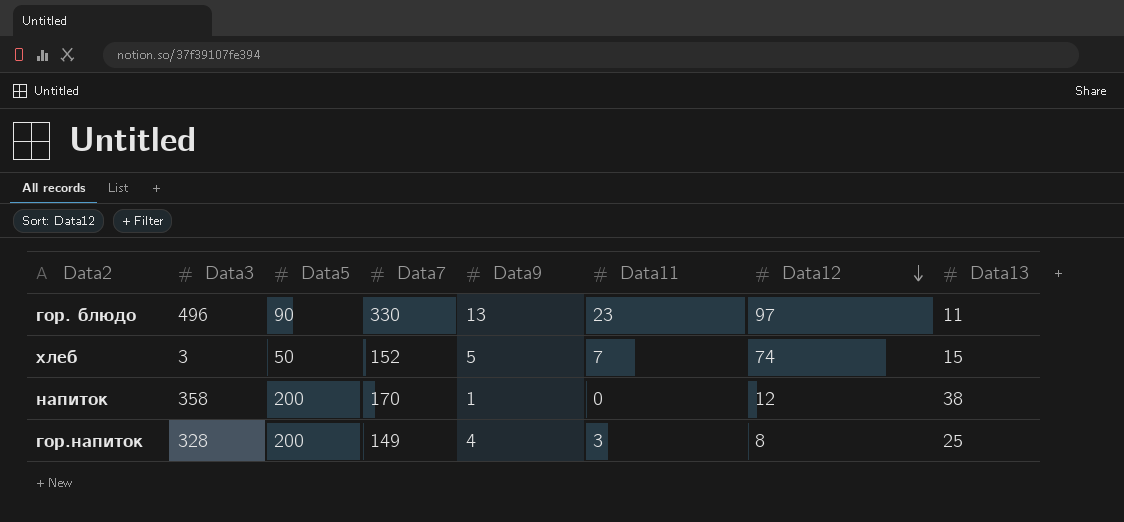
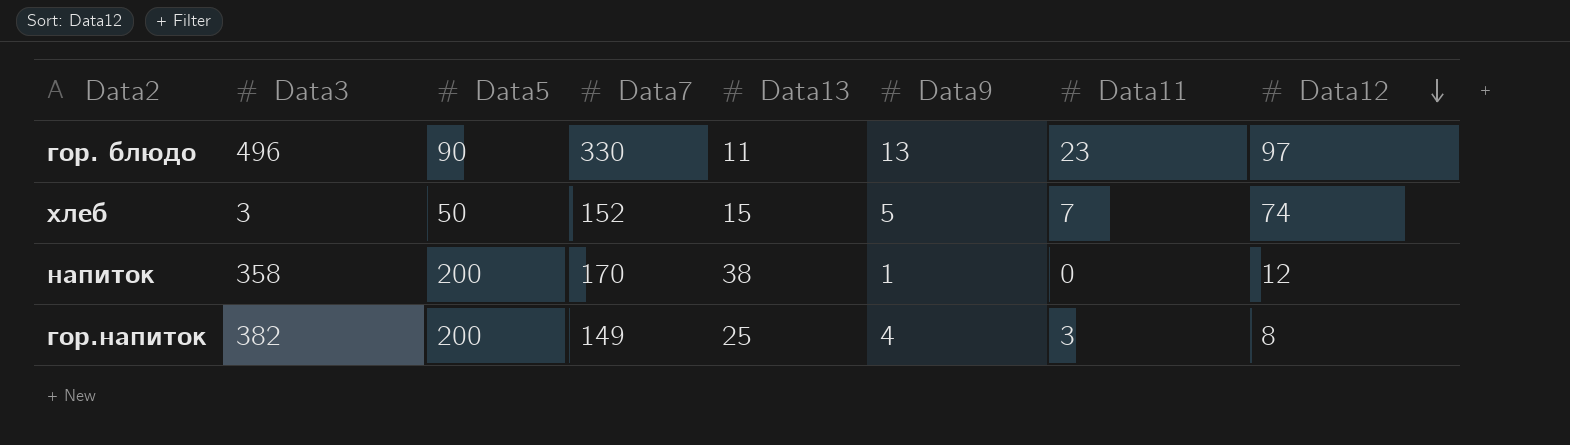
column Data13 | position: 8 -> 5
гор.напиток | Data3: 328 -> 382

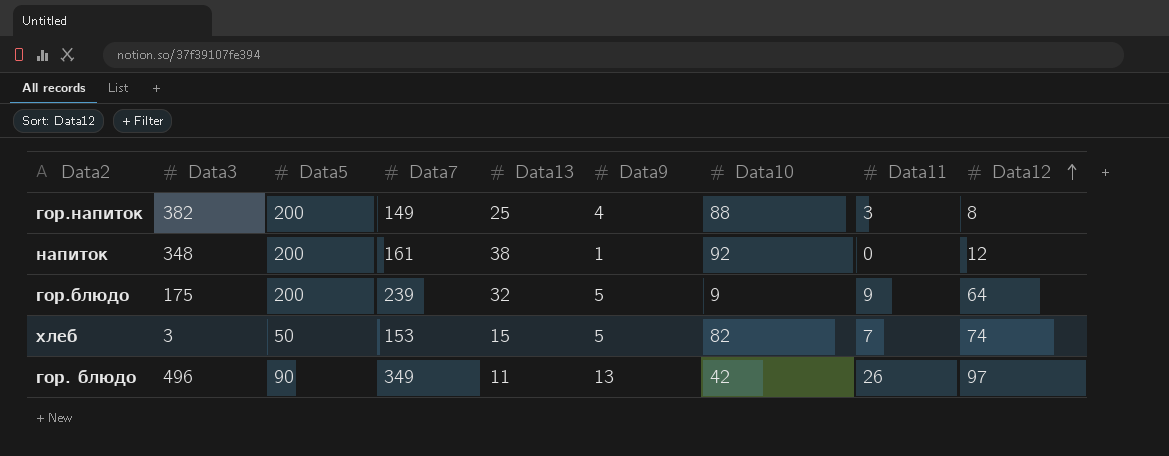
row order: Data12 descending -> Data12 ascending
column Data10 | position: none -> 7
напиток | Data3: 358 -> 348
напиток | Data7: 170 -> 161
row гор.блюдо: none -> 175 | 200 | 239 | 32 | 5 | 9 | 9 | 64
хлеб | Data7: 152 -> 153
гор. блюдо | Data7: 330 -> 349
гор. блюдо | Data11: 23 -> 26

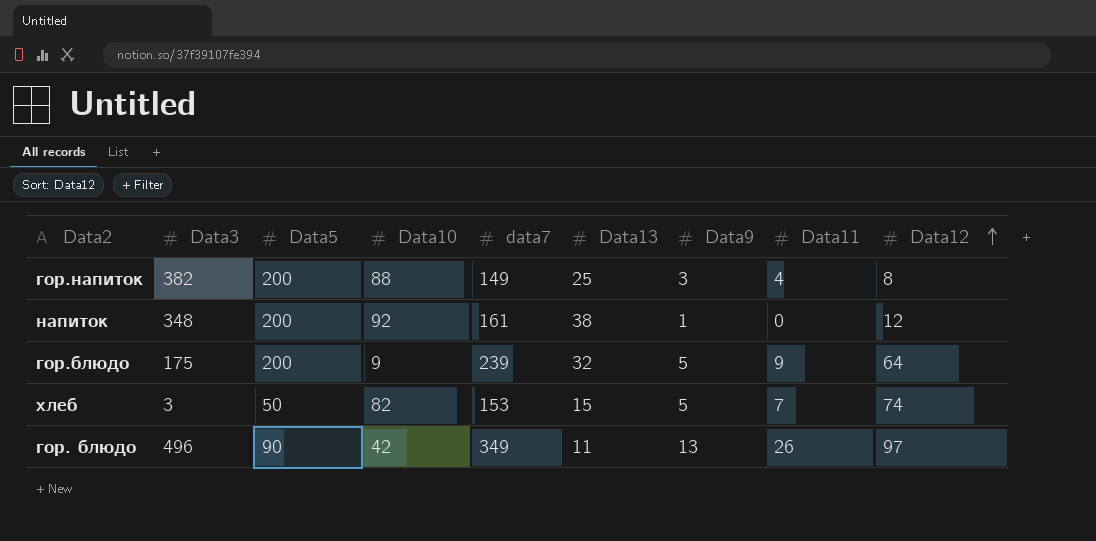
column Data10 | position: 7 -> 4
column name: Data7 -> data7
гор.напиток | Data9: 4 -> 3
гор.напиток | Data11: 3 -> 4

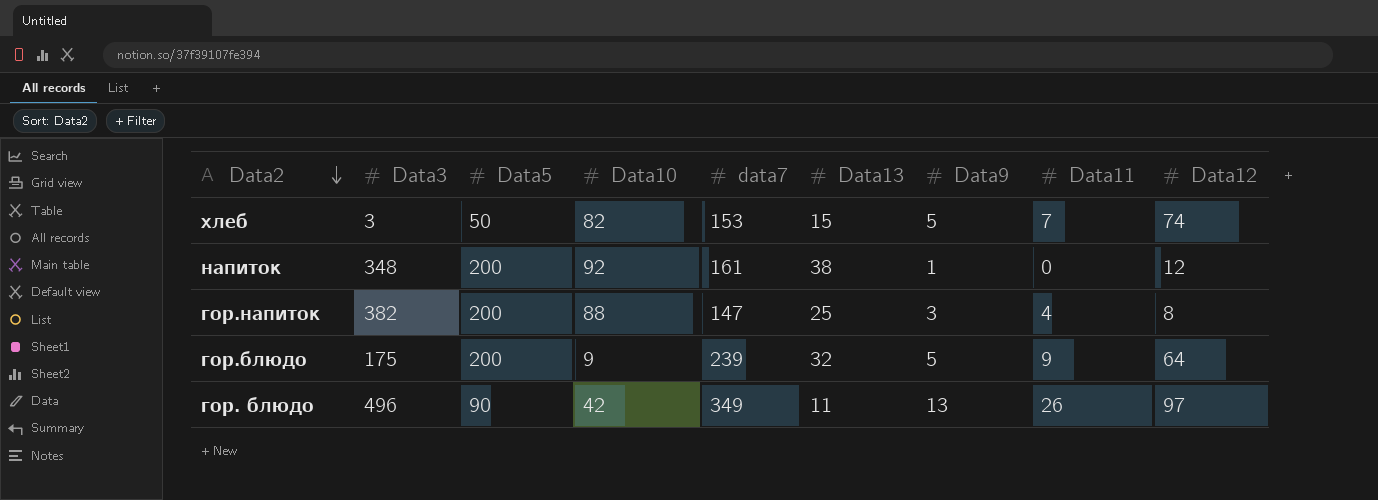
row order: Data12 ascending -> Data2 descending
гор.напиток | data7: 149 -> 147

